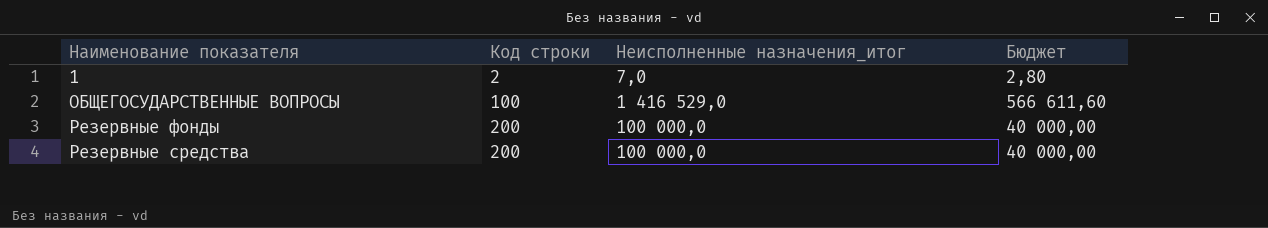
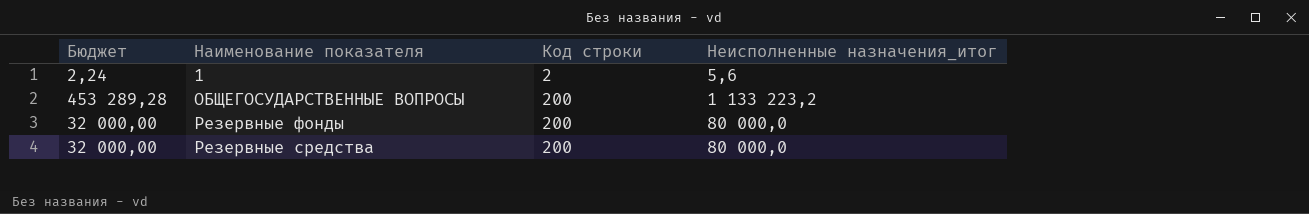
column Бюджет | position: 4 -> 1
1 | Бюджет: 2,80 -> 2,24
1 | Неисполненные назначения_итог: 7,0 -> 5,6
ОБЩЕГОСУДАРСТВЕННЫЕ ВОПРОСЫ | Бюджет: 566 611,60 -> 453 289,28
ОБЩЕГОСУДАРСТВЕННЫЕ ВОПРОСЫ | Код строки: 100 -> 200
ОБЩЕГОСУДАРСТВЕННЫЕ ВОПРОСЫ | Неисполненные назначения_итог: 1 416 529,0 -> 1 133 223,2
Резервные фонды | Бюджет: 40 000,00 -> 32 000,00
Резервные фонды | Неисполненные назначения_итог: 100 000,0 -> 80 000,0
Резервные средства | Бюджет: 40 000,00 -> 32 000,00
Резервные средства | Неисполненные назначения_итог: 100 000,0 -> 80 000,0

